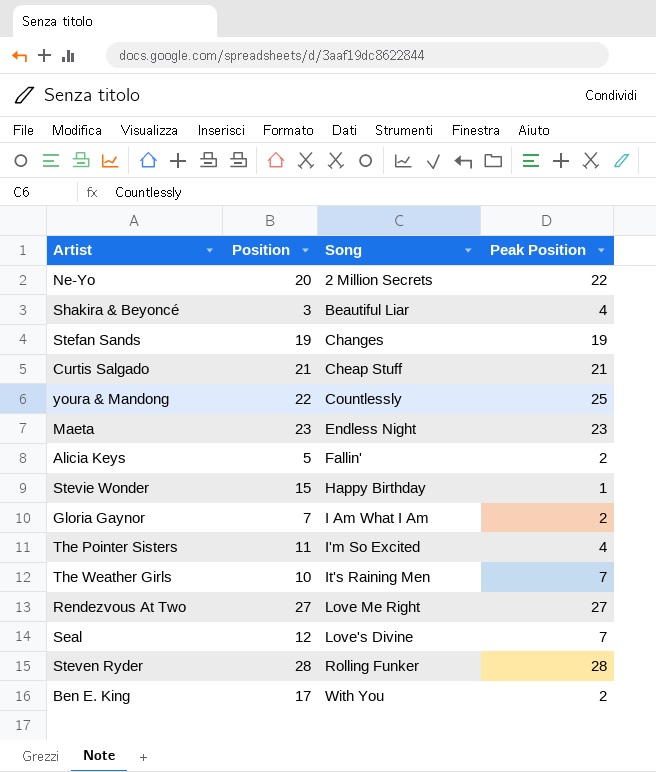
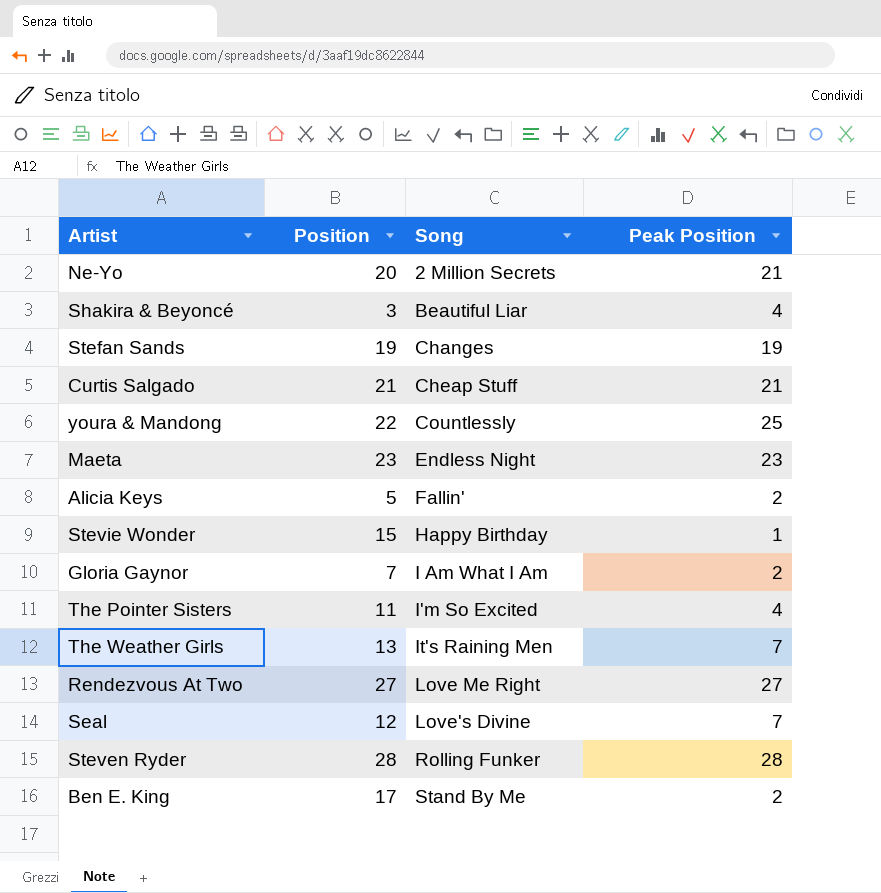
Ne-Yo | Peak Position: 22 -> 21
The Weather Girls | Position: 10 -> 13
Ben E. King | Song: With You -> Stand By Me

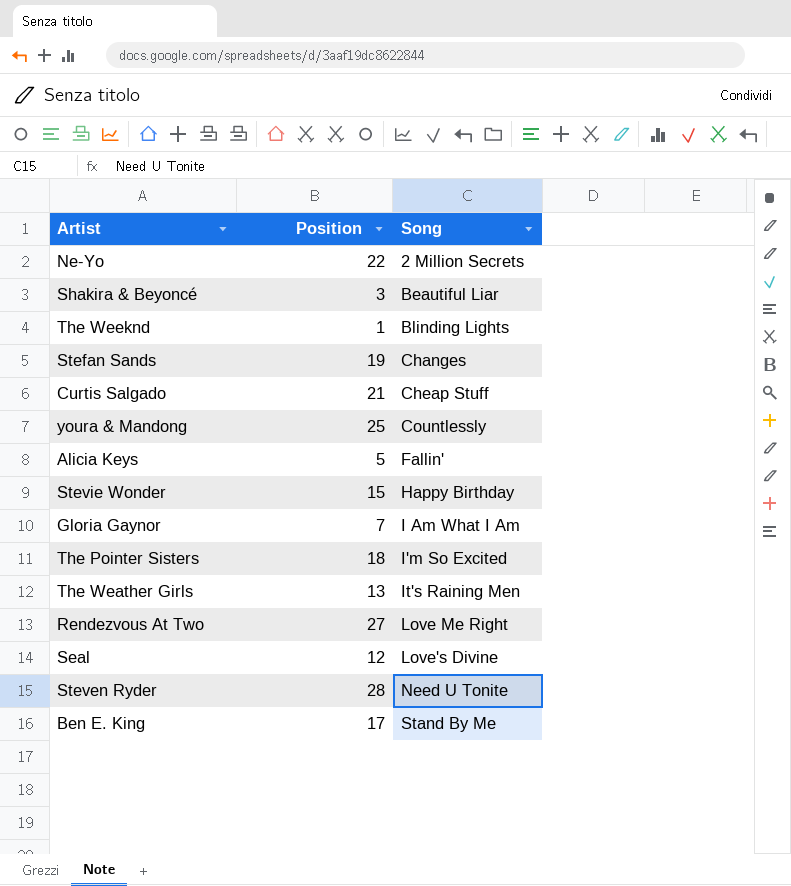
column Peak Position | position: 4 -> none
row Maeta: 23 | Endless Night | 23 -> none
Ne-Yo | Position: 20 -> 22
row The Weeknd: none -> 1 | Blinding Lights
youra & Mandong | Position: 22 -> 25
The Pointer Sisters | Position: 11 -> 18
Steven Ryder | Song: Rolling Funker -> Need U Tonite

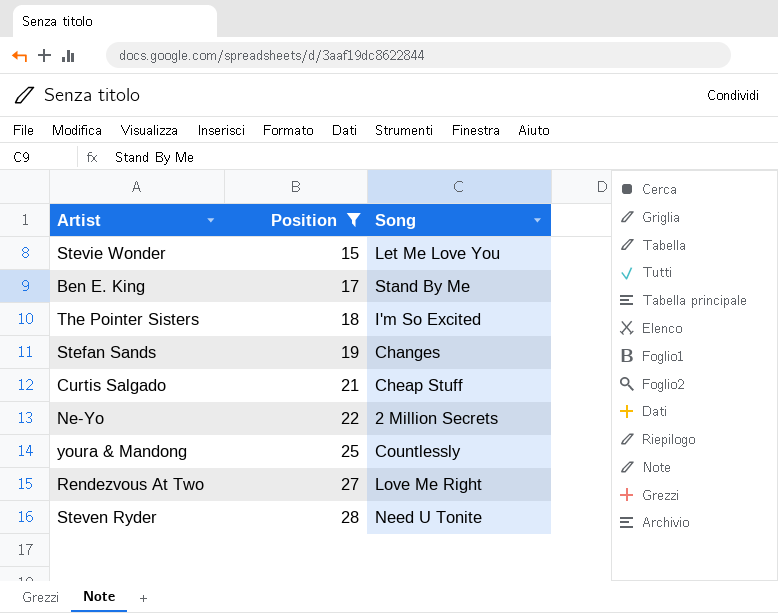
filter: none -> Position >= 15
row order: Song ascending -> Position ascending
Stevie Wonder | Song: Happy Birthday -> Let Me Love You

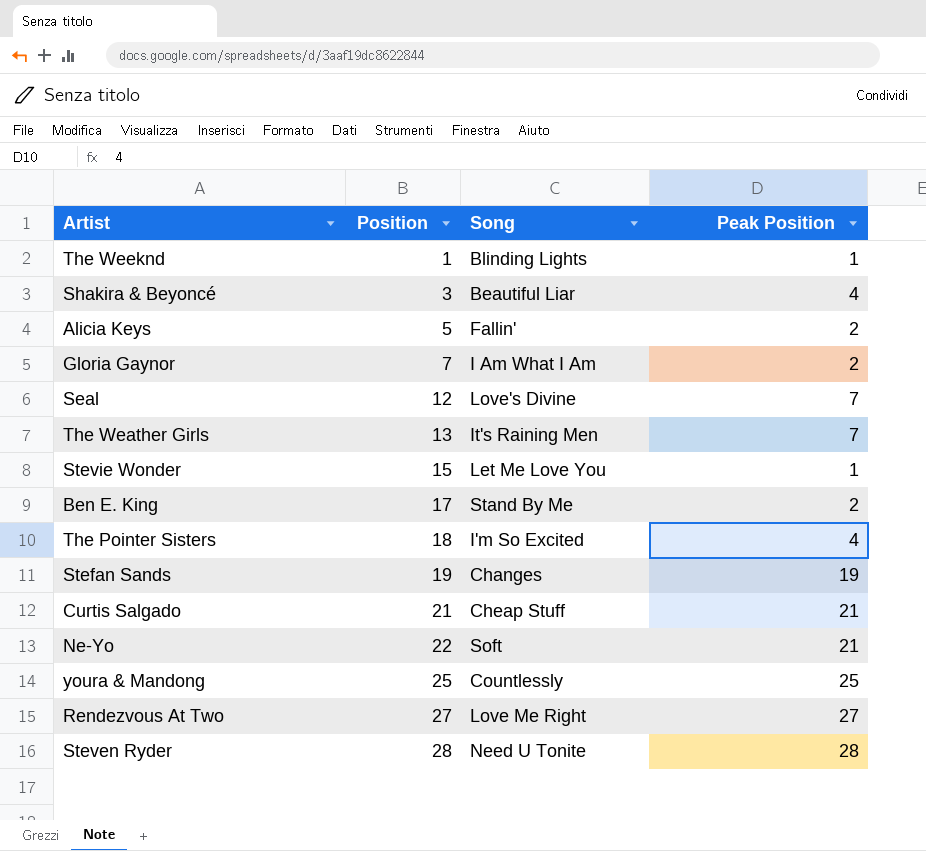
filter: Position >= 15 -> none
column Peak Position | position: none -> 4
Ne-Yo | Song: 2 Million Secrets -> Soft

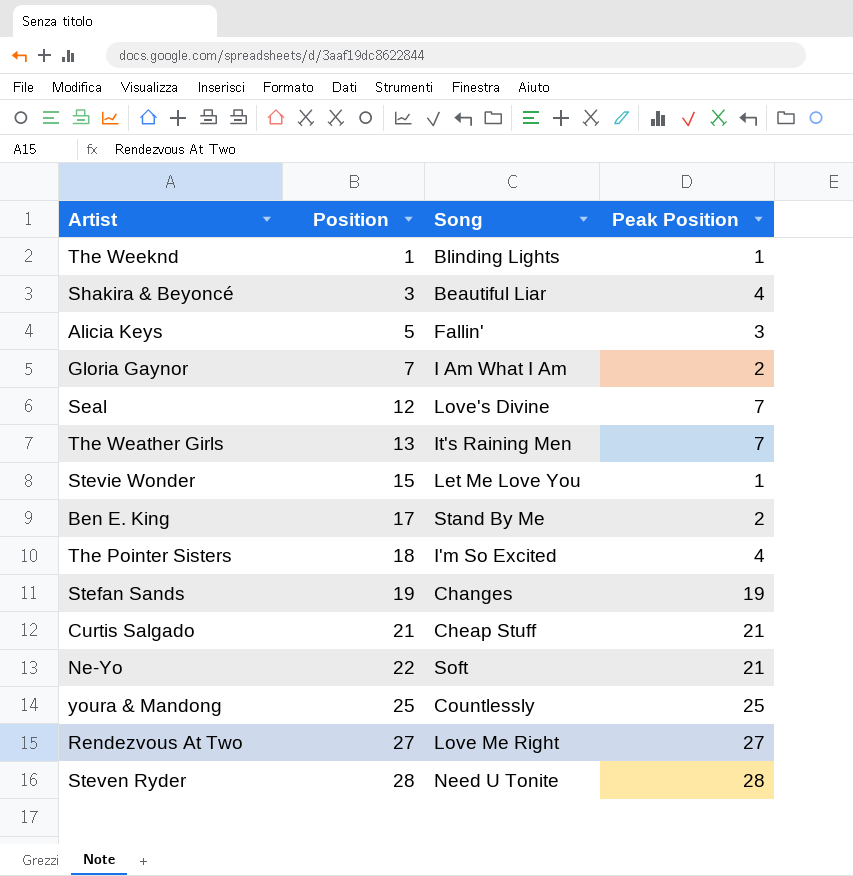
Alicia Keys | Peak Position: 2 -> 3

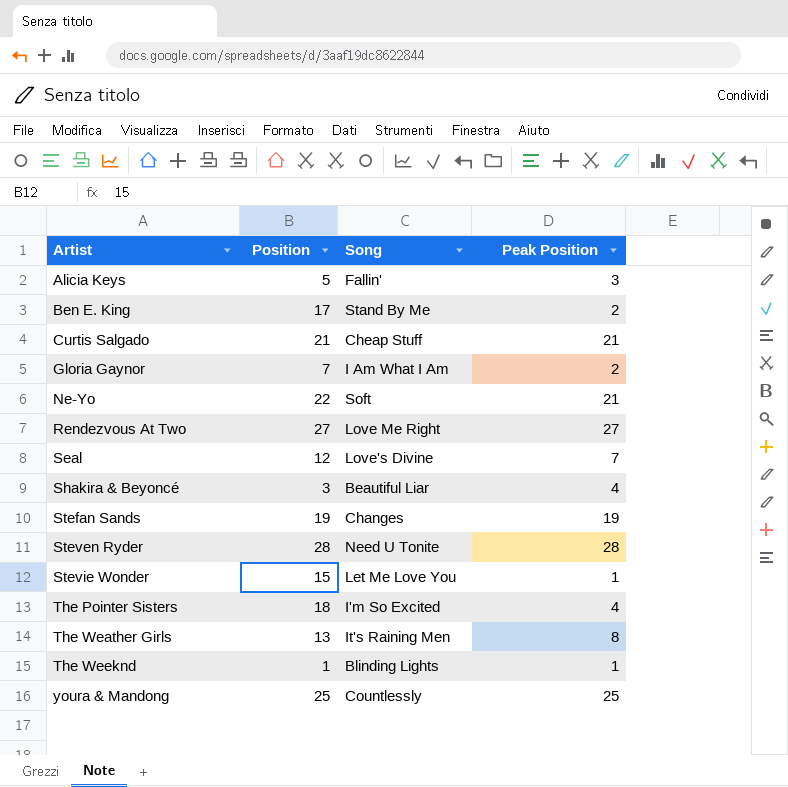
row order: Position ascending -> Artist ascending
The Weather Girls | Peak Position: 7 -> 8

